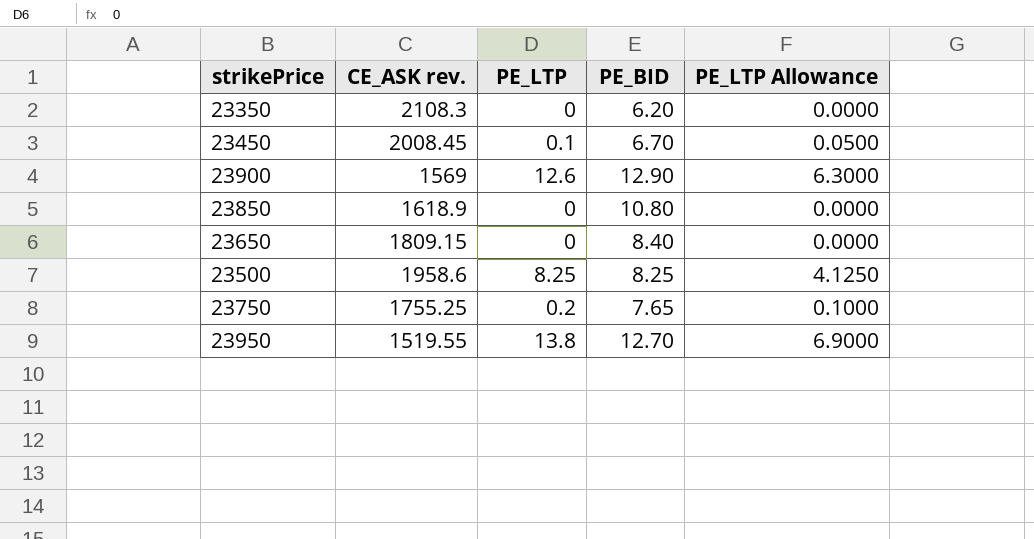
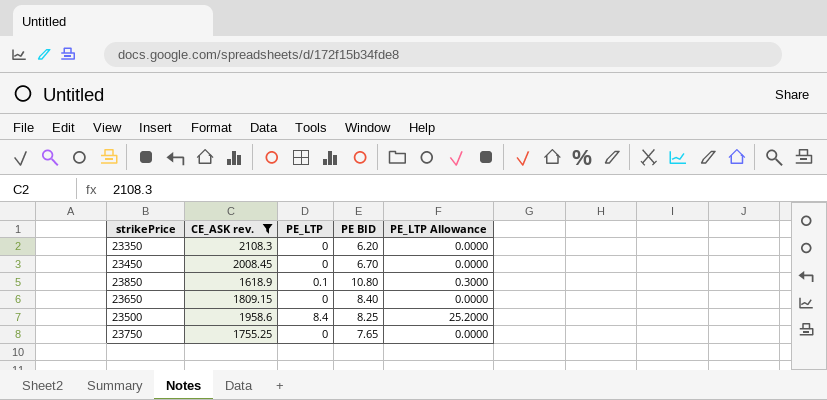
filter: none -> CE_ASK rev. >= 1618.9
column name: PE_BID -> PE BID
column PE_LTP Allowance | formula: [PE_LTP] * 0.5 -> [PE_LTP] * 3
23450 | PE_LTP: 0.1 -> 0
23850 | PE_LTP: 0 -> 0.1
23500 | PE_LTP: 8.25 -> 8.4
23750 | PE_LTP: 0.2 -> 0

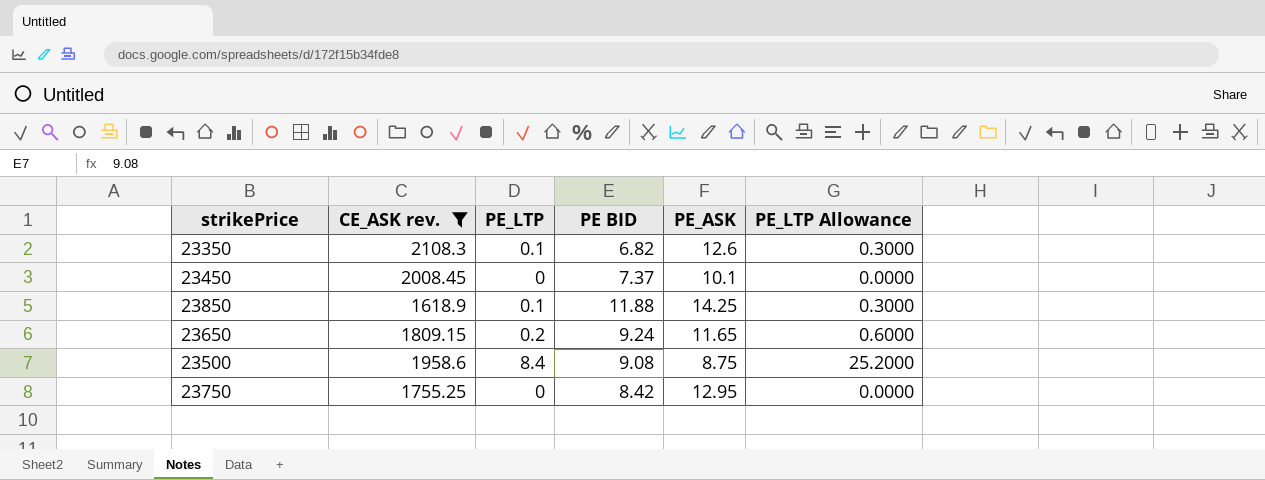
column PE_ASK | position: none -> 5
23350 | PE_LTP: 0 -> 0.1
23350 | PE BID: 6.20 -> 6.82
23350 | PE_LTP Allowance: 0.0000 -> 0.3000
23450 | PE BID: 6.70 -> 7.37
23850 | PE BID: 10.80 -> 11.88
23650 | PE_LTP: 0 -> 0.2
23650 | PE BID: 8.40 -> 9.24
23650 | PE_LTP Allowance: 0.0000 -> 0.6000
23500 | PE BID: 8.25 -> 9.08
23750 | PE BID: 7.65 -> 8.42

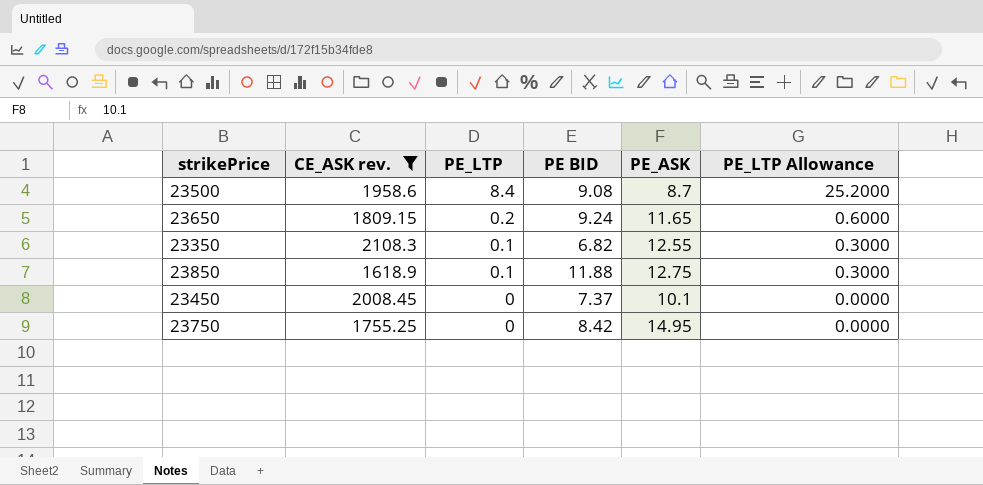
row order: none -> PE_LTP descending
23500 | PE_ASK: 8.75 -> 8.7
23350 | PE_ASK: 12.6 -> 12.55
23850 | PE_ASK: 14.25 -> 12.75
23750 | PE_ASK: 12.95 -> 14.95

